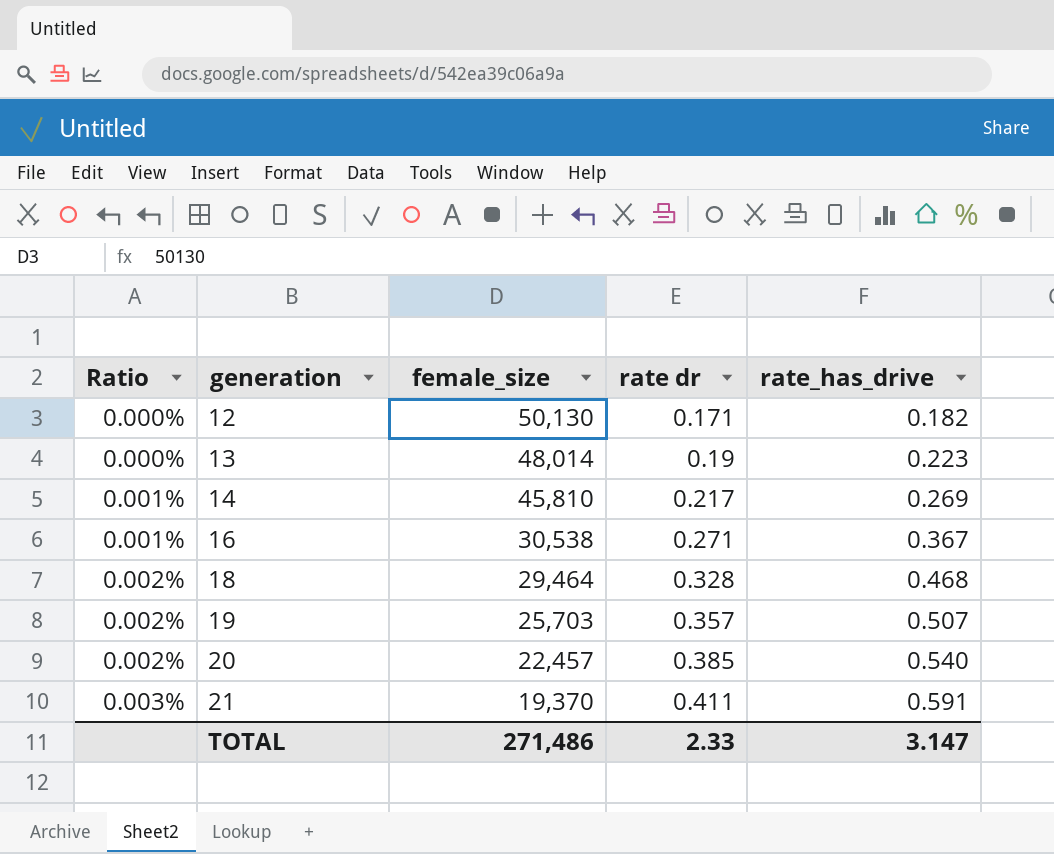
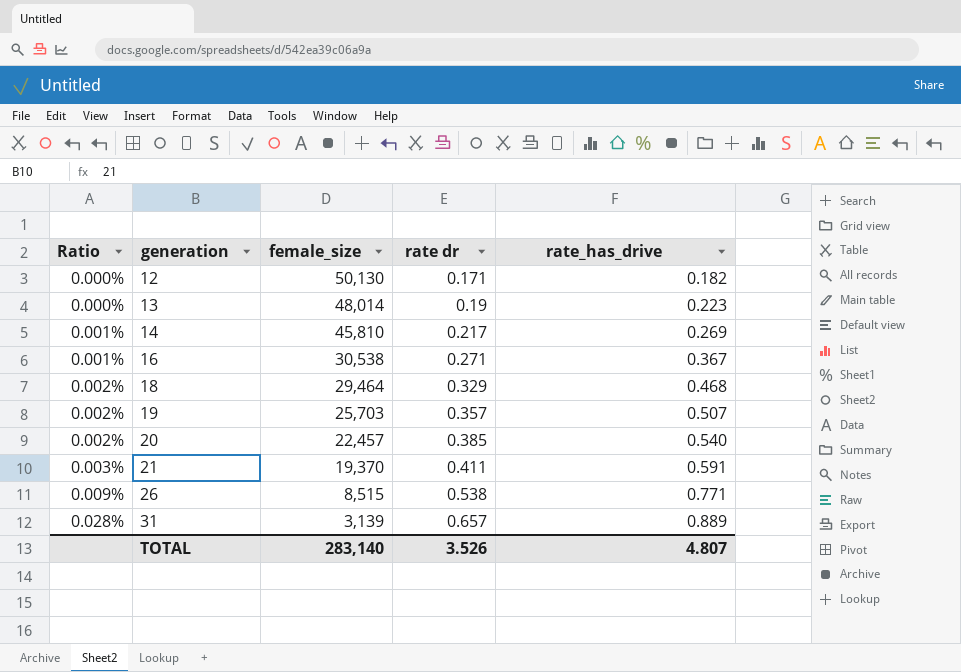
18 | rate dr: 0.328 -> 0.329
row 26: none -> 0.009% | 8,515 | 0.538 | 0.771
row 31: none -> 0.028% | 3,139 | 0.657 | 0.889
TOTAL | female_size: 271,486 -> 283,140
TOTAL | rate dr: 2.33 -> 3.526
TOTAL | rate_has_drive: 3.147 -> 4.807

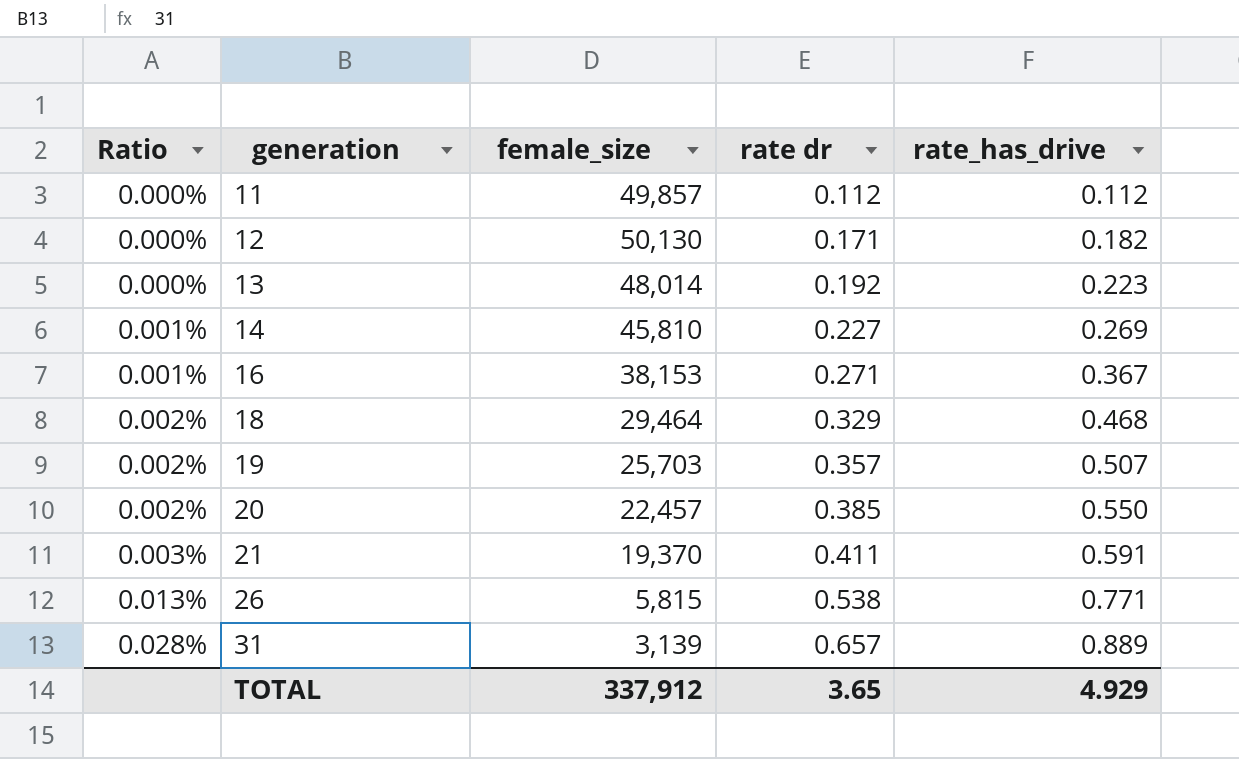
row 11: none -> 0.000% | 49,857 | 0.112 | 0.112
13 | rate dr: 0.19 -> 0.192
14 | rate dr: 0.217 -> 0.227
16 | female_size: 30,538 -> 38,153
20 | rate_has_drive: 0.540 -> 0.550
26 | Ratio: 0.009% -> 0.013%
26 | female_size: 8,515 -> 5,815
TOTAL | female_size: 283,140 -> 337,912
TOTAL | rate dr: 3.526 -> 3.65
TOTAL | rate_has_drive: 4.807 -> 4.929

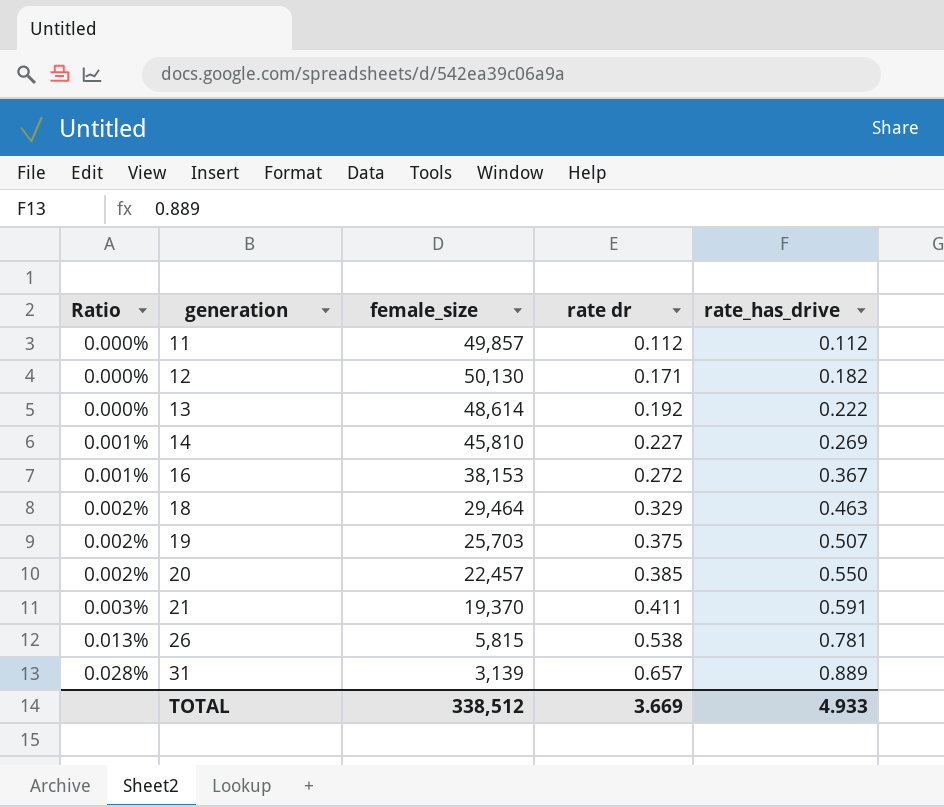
13 | female_size: 48,014 -> 48,614
13 | rate_has_drive: 0.223 -> 0.222
16 | rate dr: 0.271 -> 0.272
18 | rate_has_drive: 0.468 -> 0.463
19 | rate dr: 0.357 -> 0.375
26 | rate_has_drive: 0.771 -> 0.781
TOTAL | female_size: 337,912 -> 338,512
TOTAL | rate dr: 3.65 -> 3.669
TOTAL | rate_has_drive: 4.929 -> 4.933

